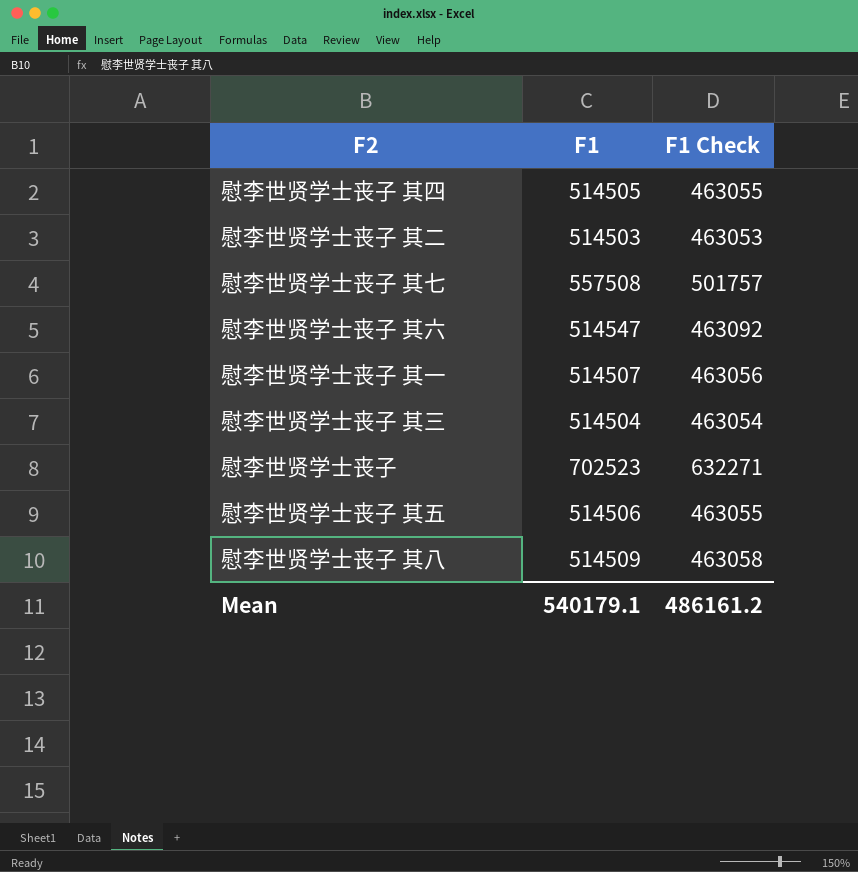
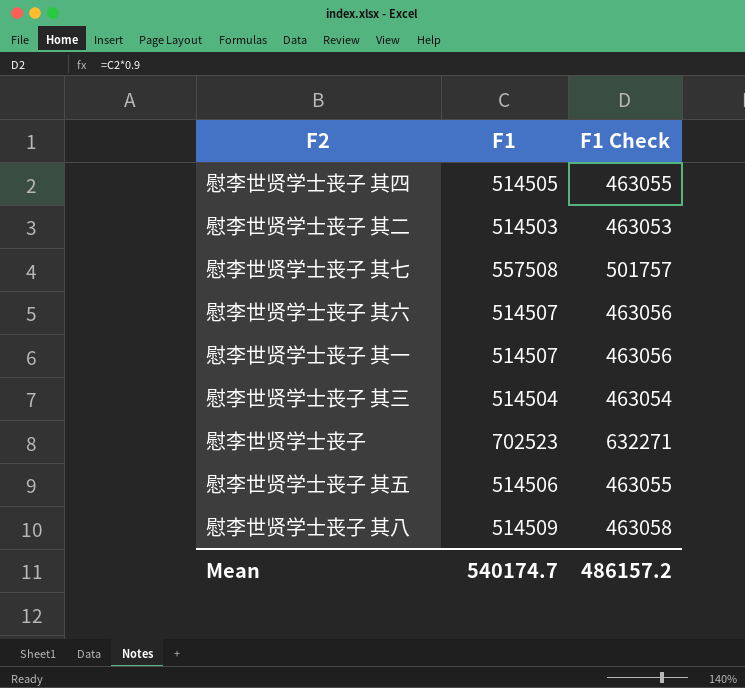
慰李世贤学士丧子 其六 | F1: 514547 -> 514507
慰李世贤学士丧子 其六 | F1 Check: 463092 -> 463056
Mean | F1: 540179.1 -> 540174.7
Mean | F1 Check: 486161.2 -> 486157.2

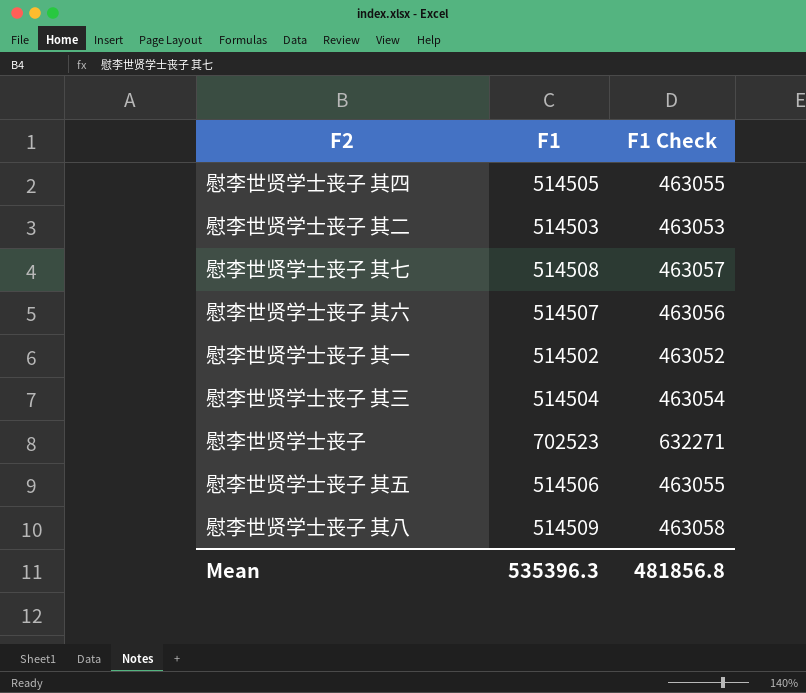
慰李世贤学士丧子 其七 | F1: 557508 -> 514508
慰李世贤学士丧子 其七 | F1 Check: 501757 -> 463057
慰李世贤学士丧子 其一 | F1: 514507 -> 514502
慰李世贤学士丧子 其一 | F1 Check: 463056 -> 463052
Mean | F1: 540174.7 -> 535396.3
Mean | F1 Check: 486157.2 -> 481856.8

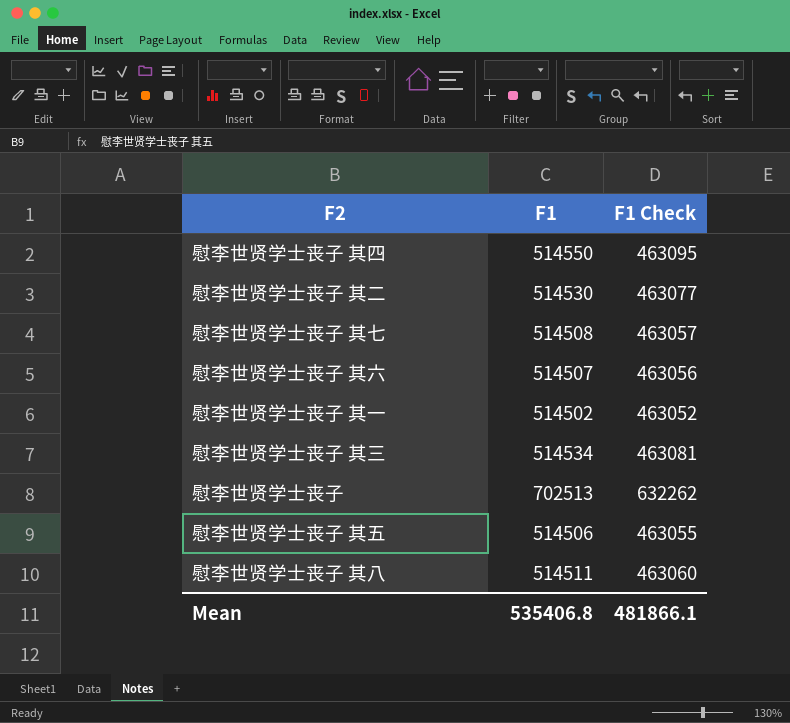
慰李世贤学士丧子 其四 | F1: 514505 -> 514550
慰李世贤学士丧子 其四 | F1 Check: 463055 -> 463095
慰李世贤学士丧子 其二 | F1: 514503 -> 514530
慰李世贤学士丧子 其二 | F1 Check: 463053 -> 463077
慰李世贤学士丧子 其三 | F1: 514504 -> 514534
慰李世贤学士丧子 其三 | F1 Check: 463054 -> 463081
慰李世贤学士丧子 | F1: 702523 -> 702513
慰李世贤学士丧子 | F1 Check: 632271 -> 632262
慰李世贤学士丧子 其八 | F1: 514509 -> 514511
慰李世贤学士丧子 其八 | F1 Check: 463058 -> 463060
Mean | F1: 535396.3 -> 535406.8
Mean | F1 Check: 481856.8 -> 481866.1

